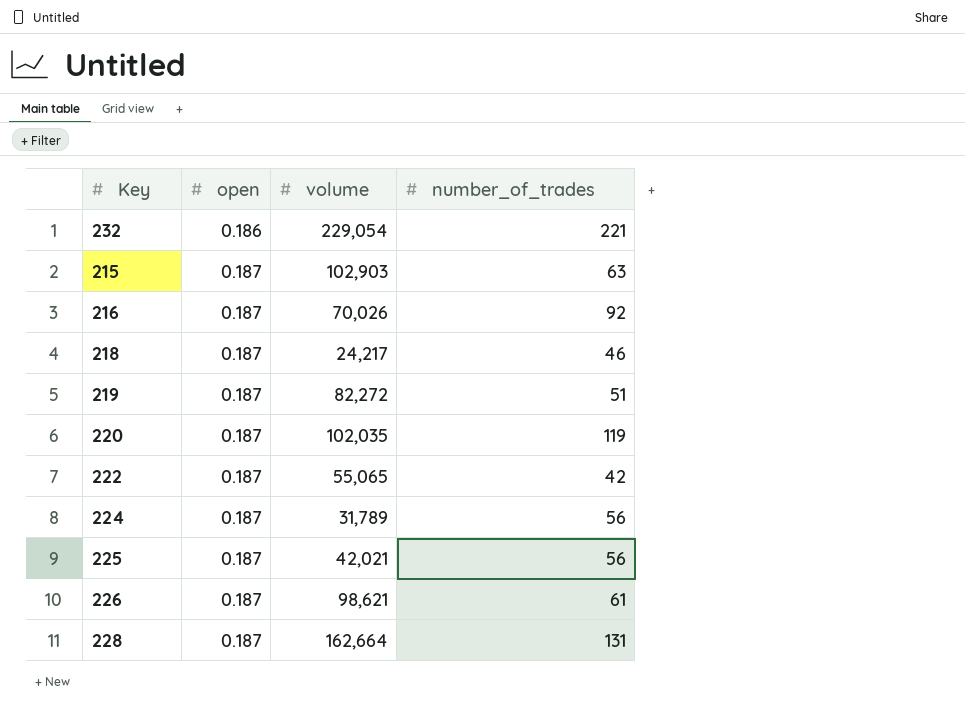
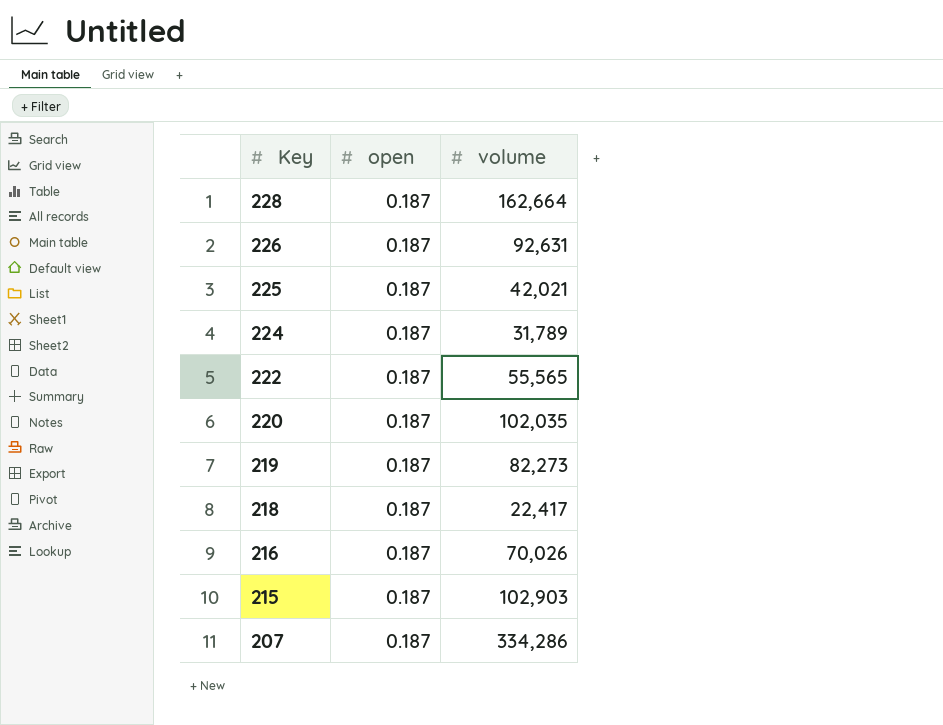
row order: open ascending -> Key descending
column number_of_trades | position: 4 -> none
row 232: 0.186 | 229,054 | 221 -> none
226 | volume: 98,621 -> 92,631
222 | volume: 55,065 -> 55,565
219 | volume: 82,272 -> 82,273
218 | volume: 24,217 -> 22,417
row 207: none -> 0.187 | 334,286

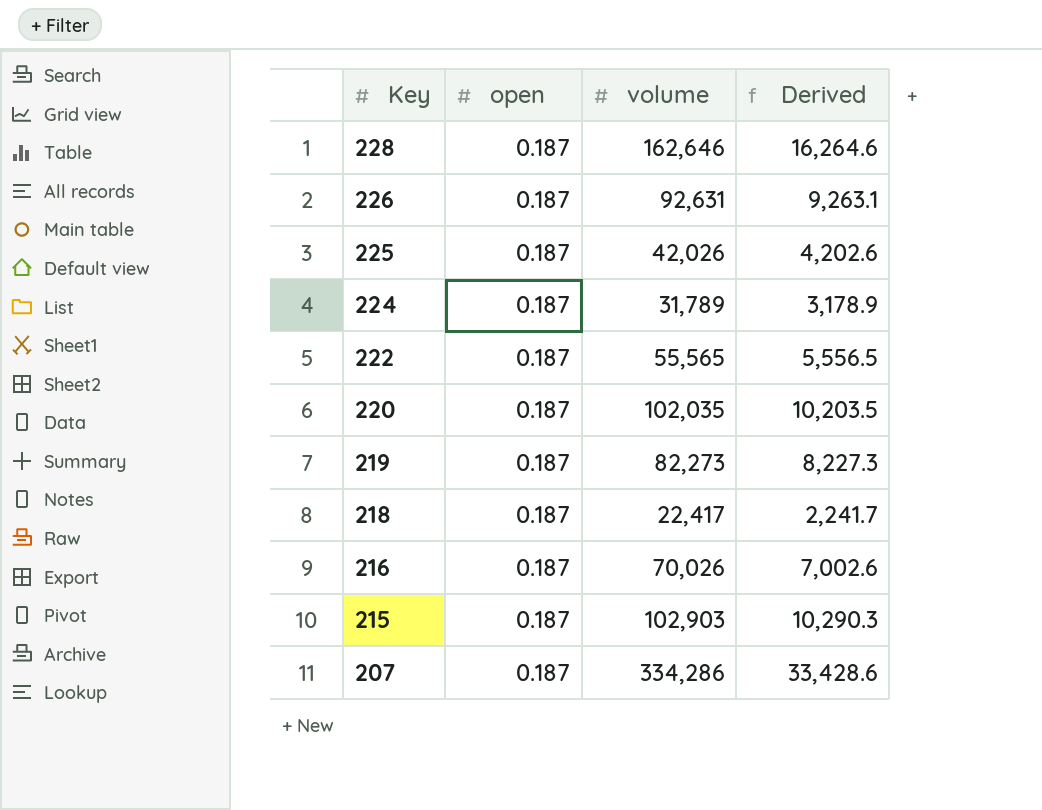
column Derived | formula: none -> [volume] * 0.1
228 | volume: 162,664 -> 162,646
225 | volume: 42,021 -> 42,026

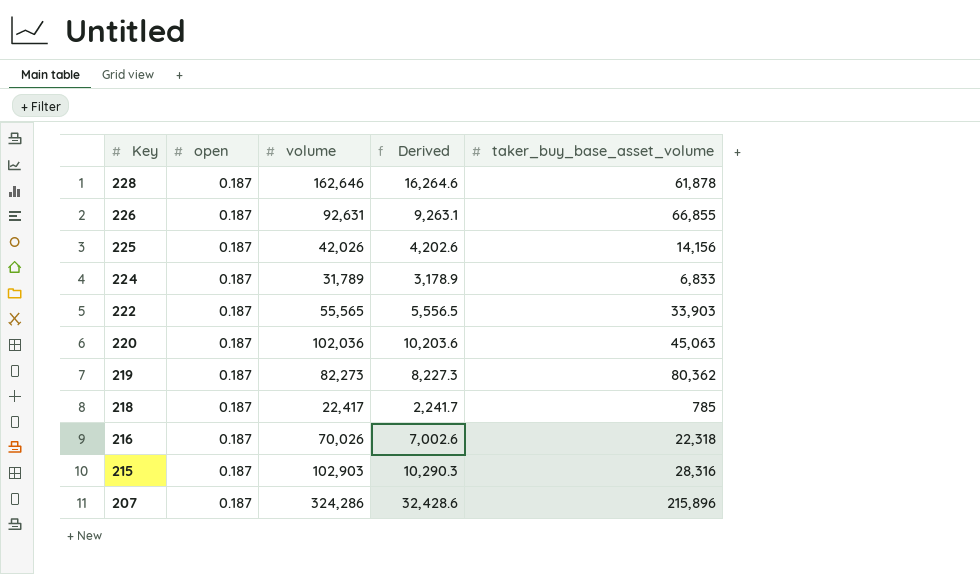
column taker_buy_base_asset_volume | position: none -> 5
220 | volume: 102,035 -> 102,036
220 | Derived: 10,203.5 -> 10,203.6
207 | volume: 334,286 -> 324,286
207 | Derived: 33,428.6 -> 32,428.6

